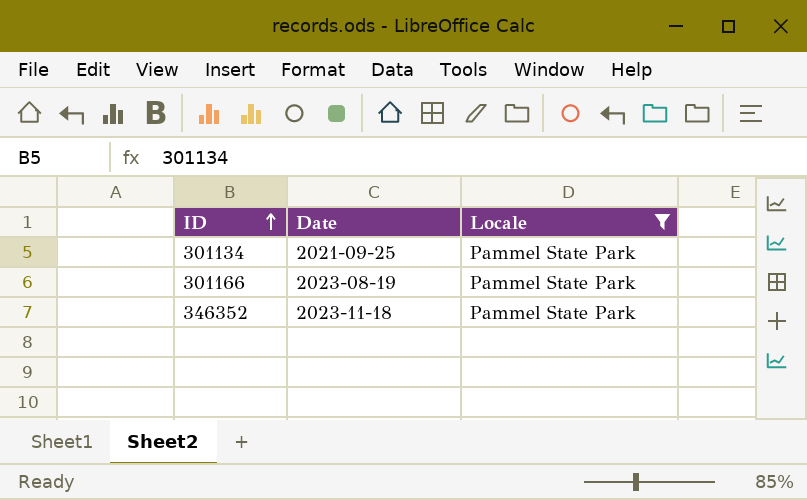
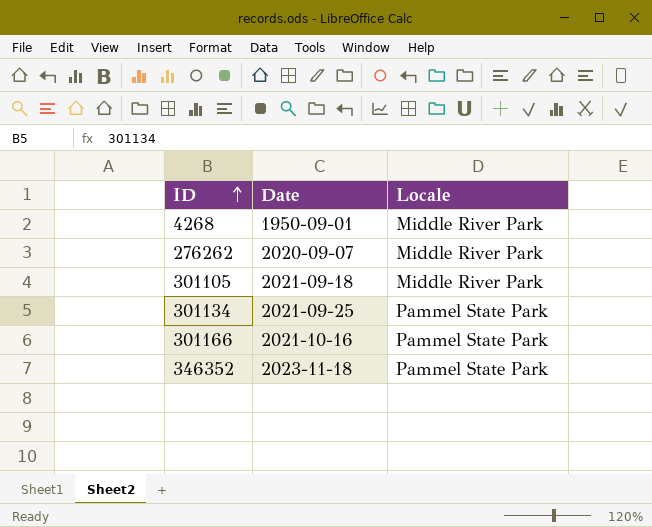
filter: Locale = Pammel State Park -> none
301166 | Date: 2023-08-19 -> 2021-10-16

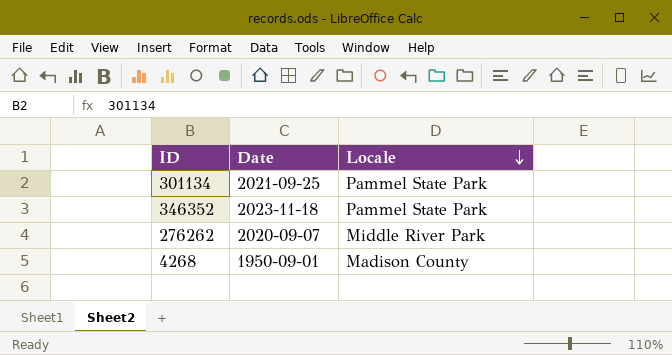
row order: ID ascending -> Locale descending
row 301105: 2021-09-18 | Middle River Park -> none
row 301166: 2021-10-16 | Pammel State Park -> none
4268 | Locale: Middle River Park -> Madison County

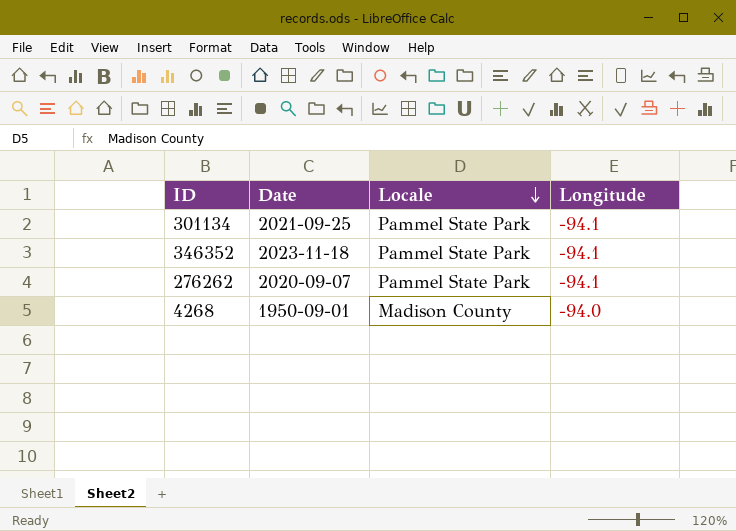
column Longitude | position: none -> 4
276262 | Locale: Middle River Park -> Pammel State Park

